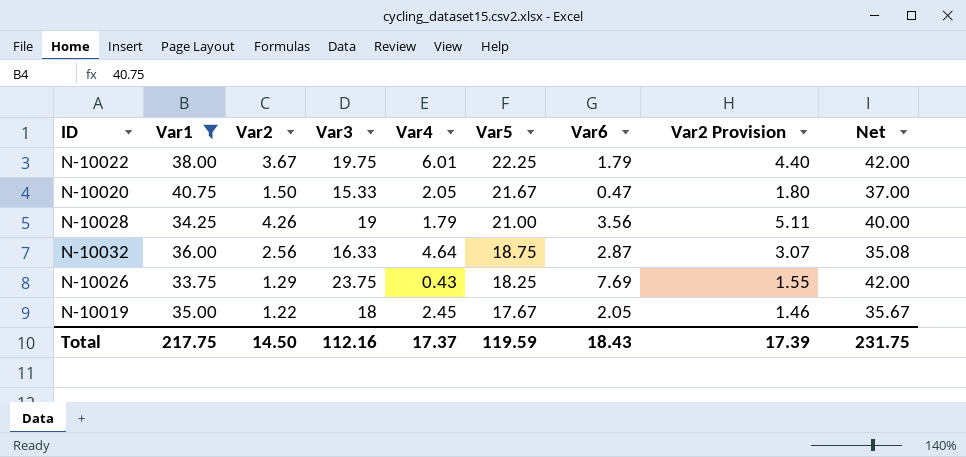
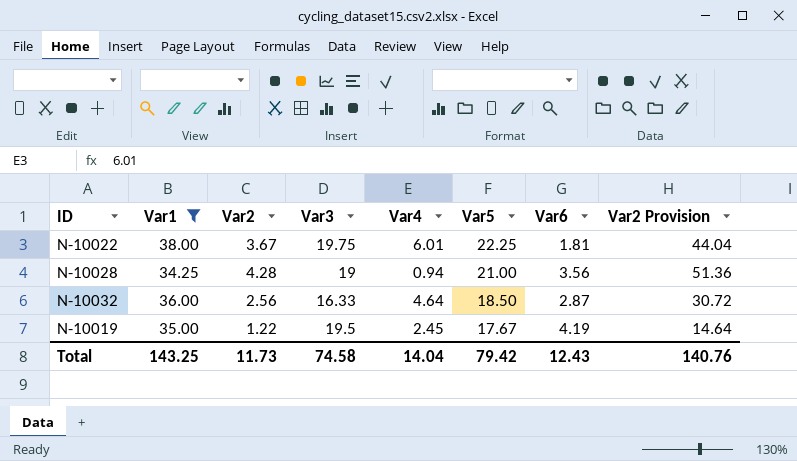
column Net | formula: [Var3] + [Var5] -> none
column Var2 Provision | formula: [Var2] * 1.2 -> [Var2] * 12
row N-10020: 40.75 | 1.50 | 15.33 | 2.05 | 21.67 | 0.47 | 1.80 | 37.00 -> none
row N-10026: 33.75 | 1.29 | 23.75 | 0.43 | 18.25 | 7.69 | 1.55 | 42.00 -> none
N-10022 | Var6: 1.79 -> 1.81
N-10028 | Var2: 4.26 -> 4.28
N-10028 | Var4: 1.79 -> 0.94
N-10032 | Var5: 18.75 -> 18.50
N-10019 | Var3: 18 -> 19.5
N-10019 | Var6: 2.05 -> 4.19
Total | Var1: 217.75 -> 143.25
Total | Var2: 14.50 -> 11.73
Total | Var3: 112.16 -> 74.58
Total | Var4: 17.37 -> 14.04
Total | Var5: 119.59 -> 79.42
Total | Var6: 18.43 -> 12.43
Total | Var2 Provision: 17.39 -> 140.76

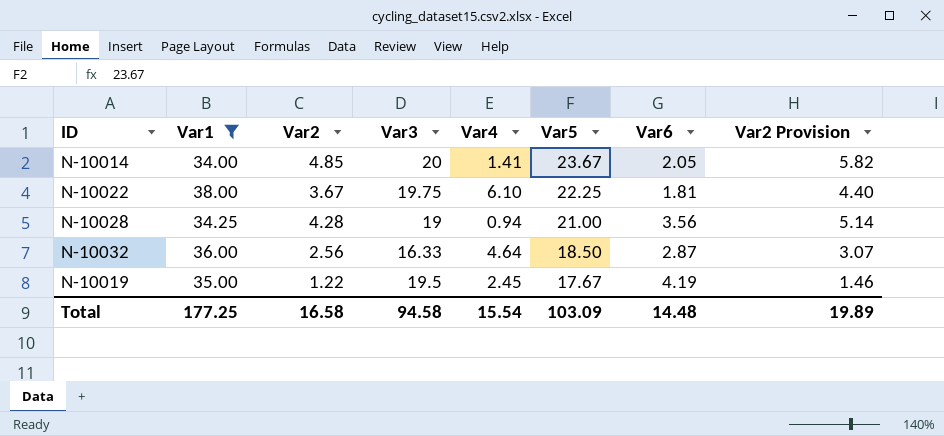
column Var2 Provision | formula: [Var2] * 12 -> [Var2] * 1.2
row N-10014: none -> 34.00 | 4.85 | 20 | 1.41 | 23.67 | 2.05 | 5.82
N-10022 | Var4: 6.01 -> 6.10
Total | Var1: 143.25 -> 177.25
Total | Var2: 11.73 -> 16.58
Total | Var3: 74.58 -> 94.58
Total | Var4: 14.04 -> 15.54
Total | Var5: 79.42 -> 103.09
Total | Var6: 12.43 -> 14.48
Total | Var2 Provision: 140.76 -> 19.89

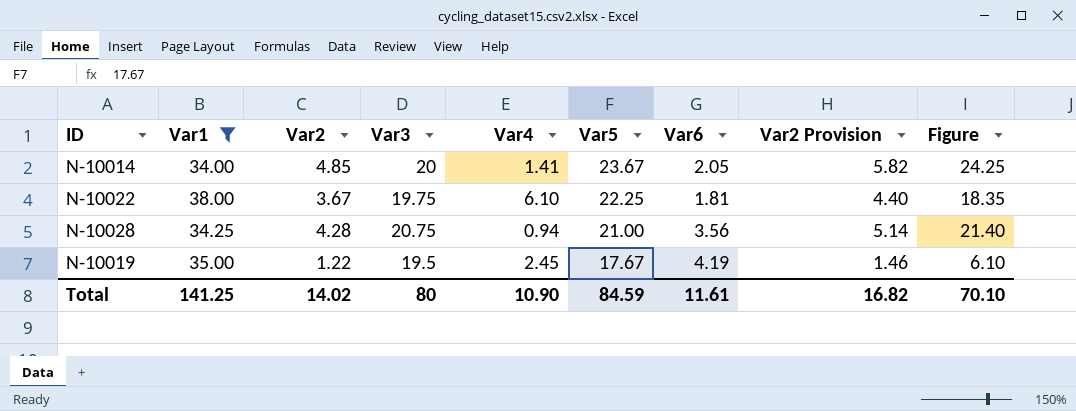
column Figure | formula: none -> [Var2] * 5
row N-10032: 36.00 | 2.56 | 16.33 | 4.64 | 18.50 | 2.87 | 3.07 -> none
N-10028 | Var3: 19 -> 20.75
Total | Var1: 177.25 -> 141.25
Total | Var2: 16.58 -> 14.02
Total | Var3: 94.58 -> 80
Total | Var4: 15.54 -> 10.90
Total | Var5: 103.09 -> 84.59
Total | Var6: 14.48 -> 11.61
Total | Var2 Provision: 19.89 -> 16.82

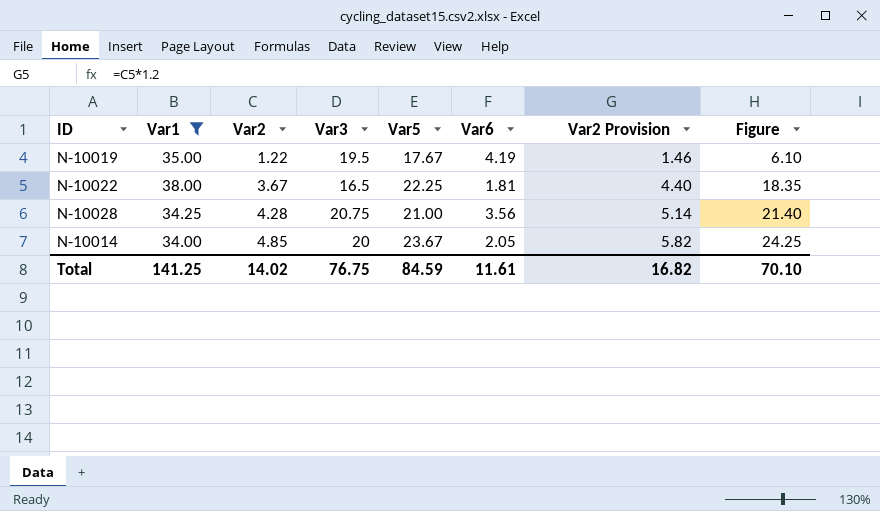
row order: Var5 descending -> Var2 ascending
column Var4 | position: 5 -> none
N-10022 | Var3: 19.75 -> 16.5
Total | Var3: 80 -> 76.75

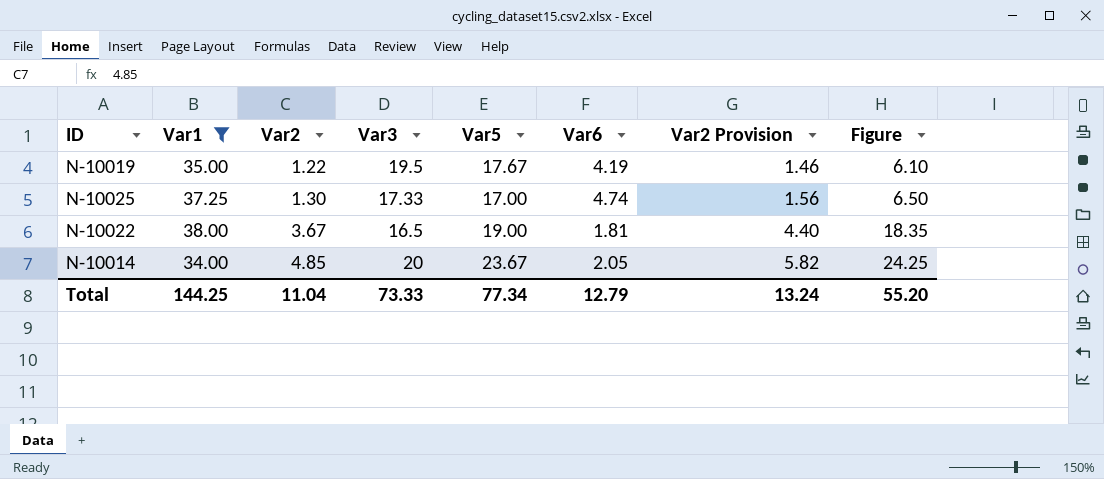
row N-10028: 34.25 | 4.28 | 20.75 | 21.00 | 3.56 | 5.14 | 21.40 -> none
row N-10025: none -> 37.25 | 1.30 | 17.33 | 17.00 | 4.74 | 1.56 | 6.50
N-10022 | Var5: 22.25 -> 19.00
Total | Var1: 141.25 -> 144.25
Total | Var2: 14.02 -> 11.04
Total | Var3: 76.75 -> 73.33
Total | Var5: 84.59 -> 77.34
Total | Var6: 11.61 -> 12.79
Total | Var2 Provision: 16.82 -> 13.24
Total | Figure: 70.10 -> 55.20

